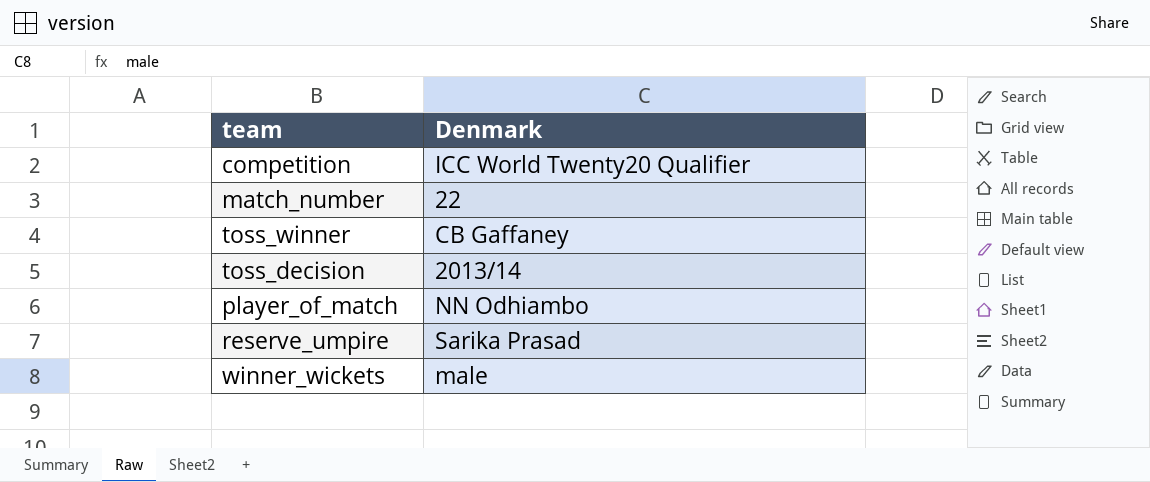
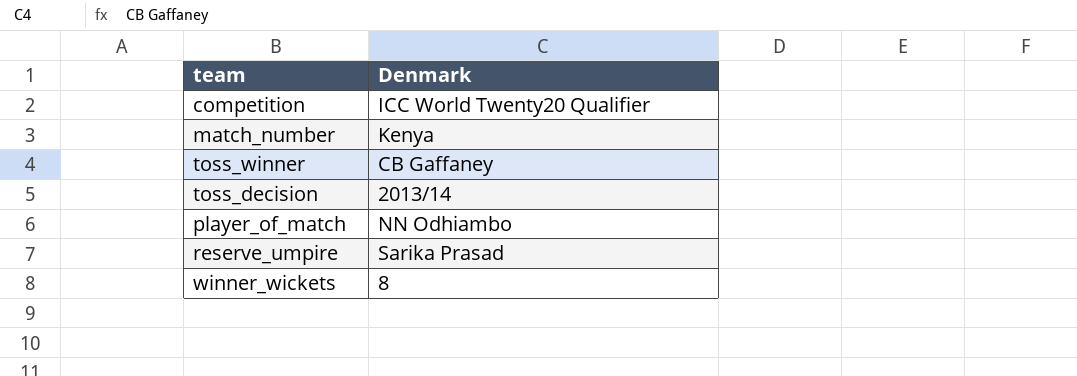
match_number | Denmark: 22 -> Kenya
winner_wickets | Denmark: male -> 8

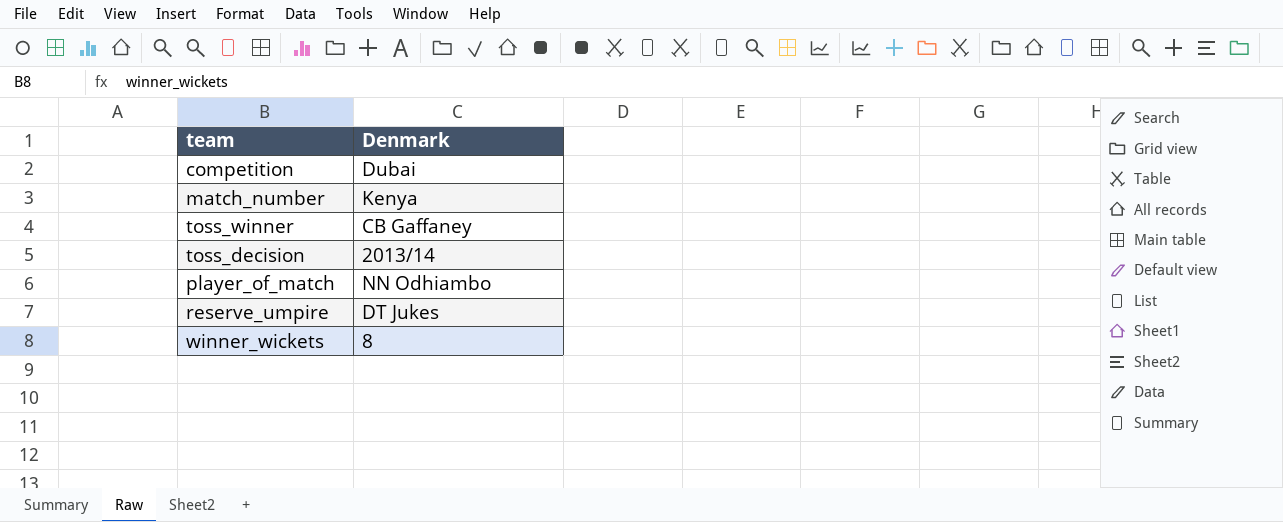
competition | Denmark: ICC World Twenty20 Qualifier -> Dubai
reserve_umpire | Denmark: Sarika Prasad -> DT Jukes

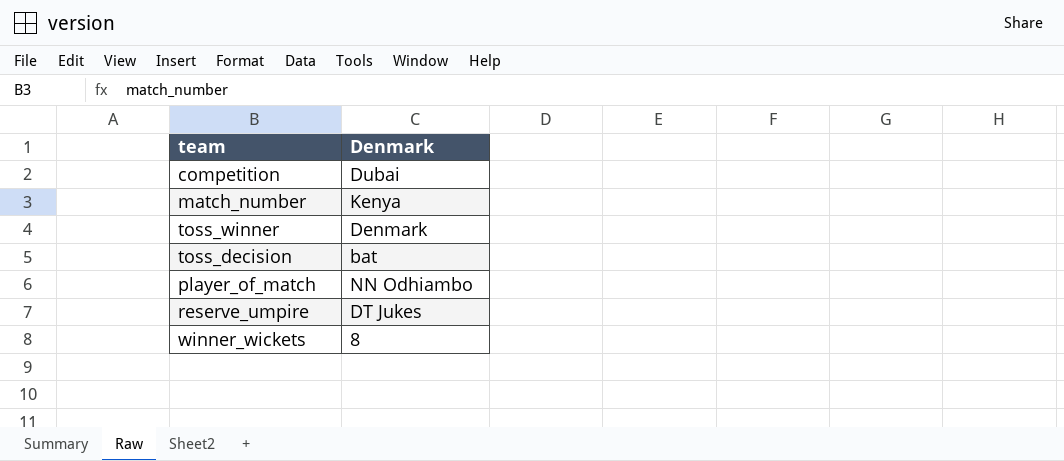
toss_winner | Denmark: CB Gaffaney -> Denmark
toss_decision | Denmark: 2013/14 -> bat

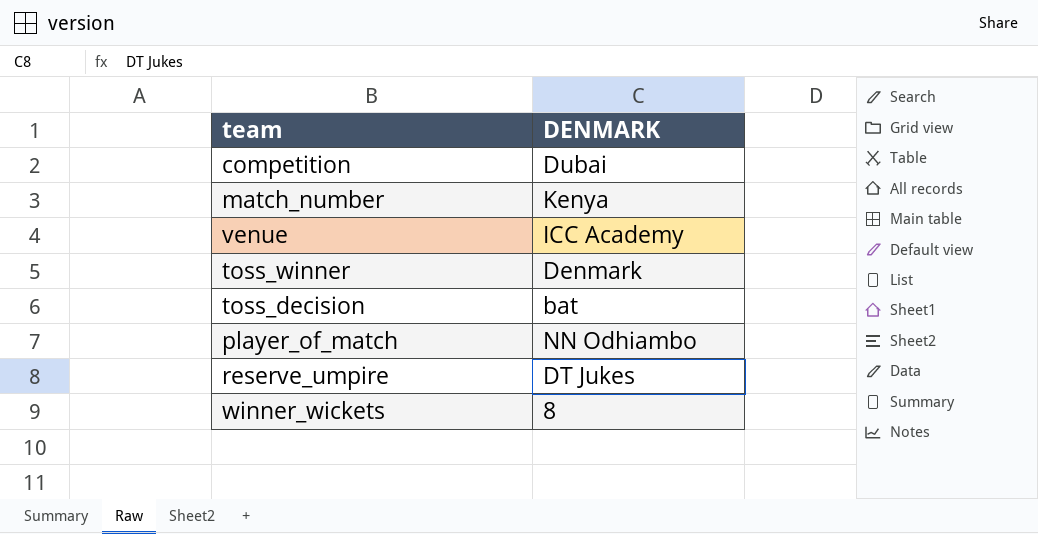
column name: Denmark -> DENMARK
row venue: none -> ICC Academy

